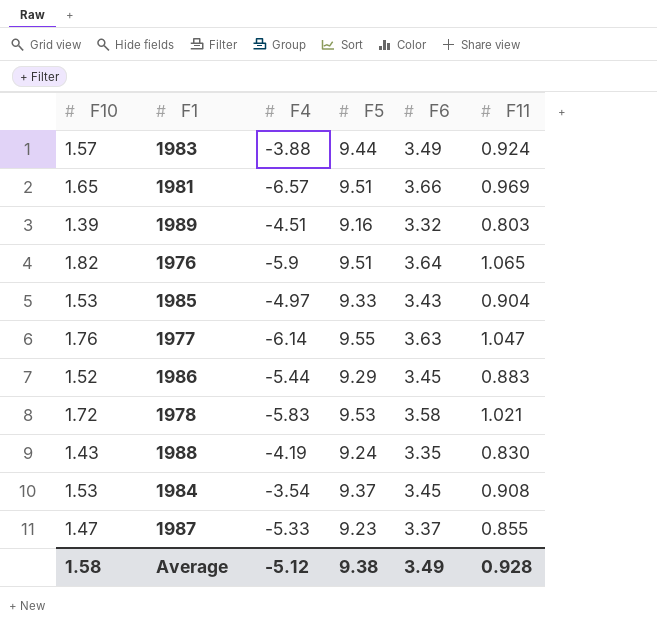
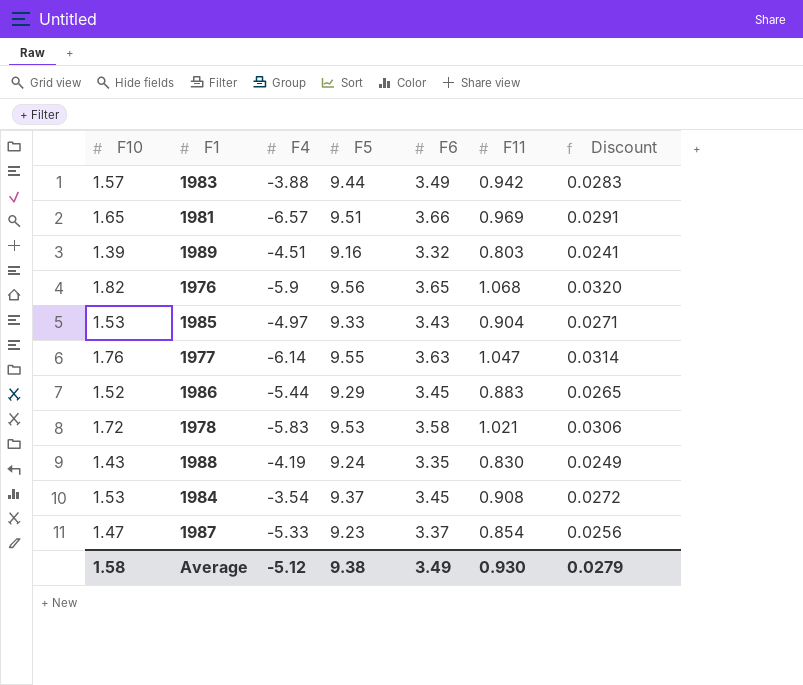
column Discount | formula: none -> [F11] * 0.03
1983 | F11: 0.924 -> 0.942
1976 | F5: 9.51 -> 9.56
1976 | F6: 3.64 -> 3.65
1976 | F11: 1.065 -> 1.068
1987 | F11: 0.855 -> 0.854
Average | F11: 0.928 -> 0.930

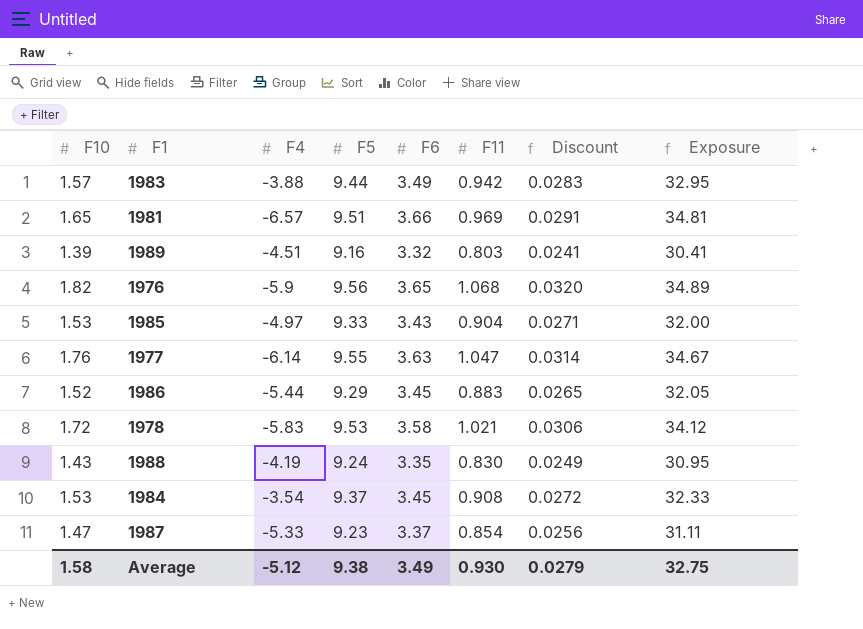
column Exposure | formula: none -> [F5] * [F6]

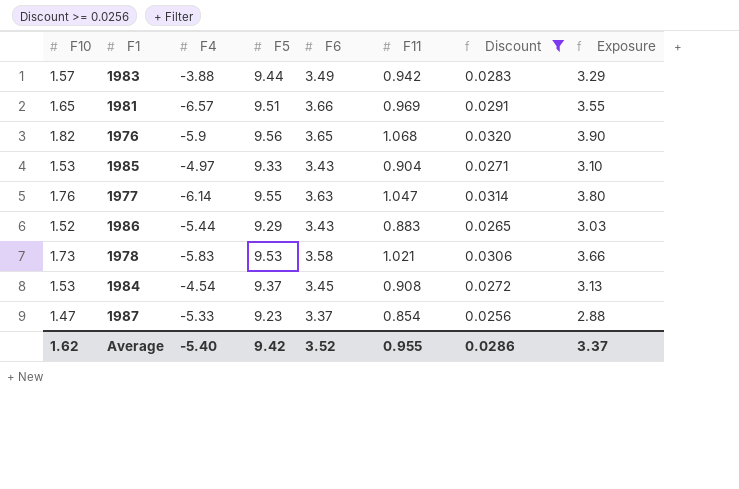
filter: none -> Discount >= 0.0256
column Exposure | formula: [F5] * [F6] -> [F6] * [F11]
1986 | F6: 3.45 -> 3.43
1978 | F10: 1.72 -> 1.73
1984 | F4: -3.54 -> -4.54
Average | F10: 1.58 -> 1.62
Average | F4: -5.12 -> -5.40
Average | F5: 9.38 -> 9.42
Average | F6: 3.49 -> 3.52
Average | F11: 0.930 -> 0.955
Average | Discount: 0.0279 -> 0.0286
Average | Exposure: 32.75 -> 3.37

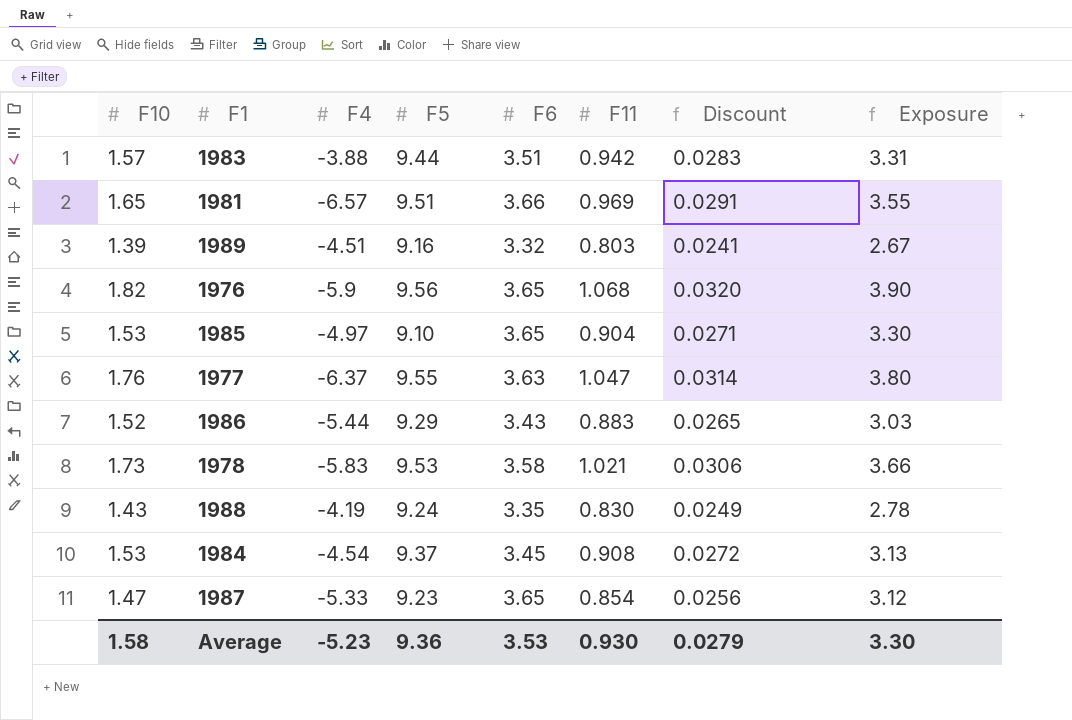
filter: Discount >= 0.0256 -> none
1983 | F6: 3.49 -> 3.51
1983 | Exposure: 3.29 -> 3.31
1985 | F5: 9.33 -> 9.10
1985 | F6: 3.43 -> 3.65
1985 | Exposure: 3.10 -> 3.30
1977 | F4: -6.14 -> -6.37
1987 | F6: 3.37 -> 3.65
1987 | Exposure: 2.88 -> 3.12
Average | F10: 1.62 -> 1.58
Average | F4: -5.40 -> -5.23
Average | F5: 9.42 -> 9.36
Average | F6: 3.52 -> 3.53
Average | F11: 0.955 -> 0.930
Average | Discount: 0.0286 -> 0.0279
Average | Exposure: 3.37 -> 3.30

